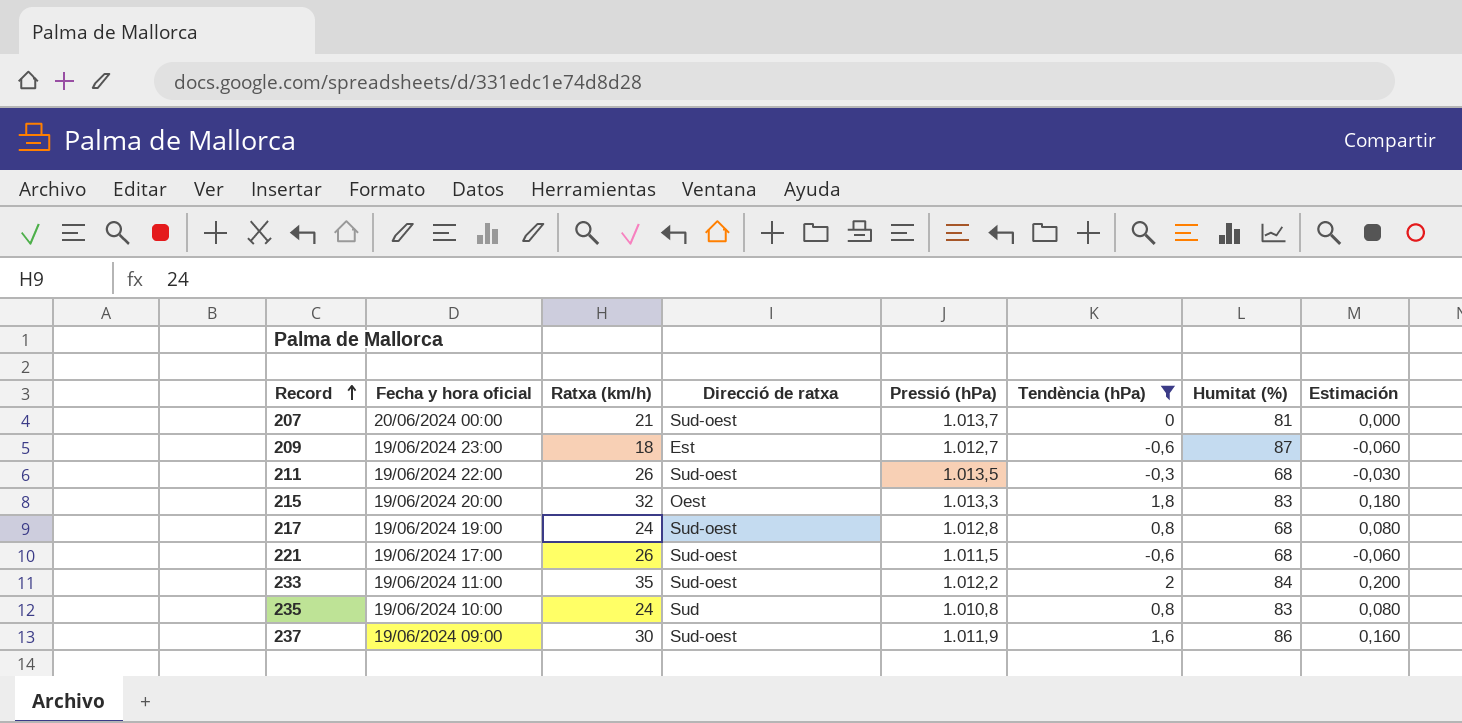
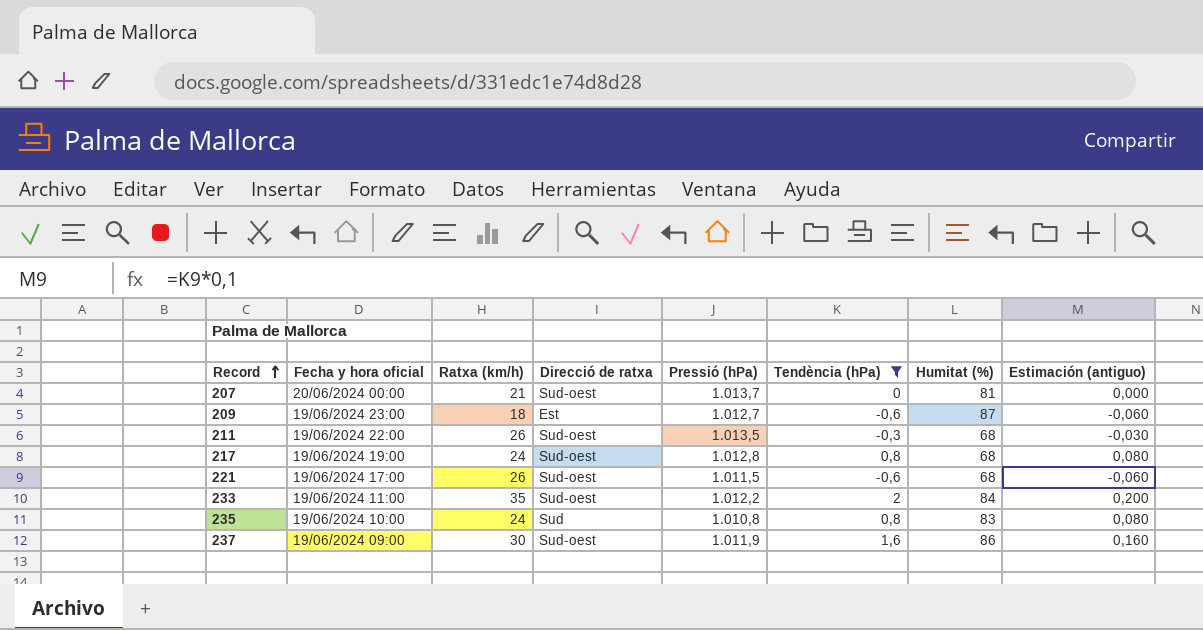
column name: Estimación -> Estimación (antiguo)
row 215: 19/06/2024 20:00 | 32 | Oest | 1.013,3 | 1,8 | 83 | 0,180 -> none

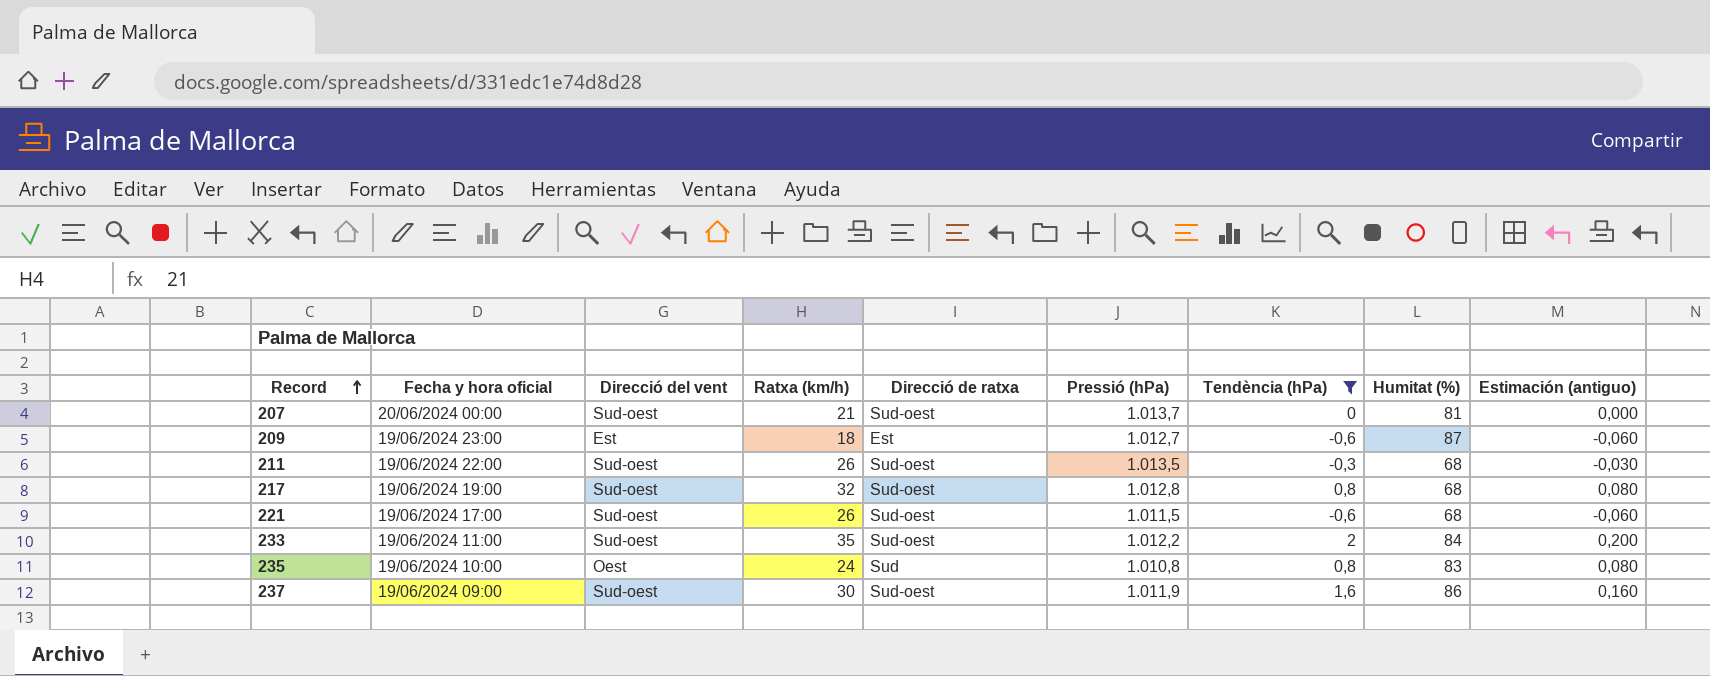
column Direcció del vent | position: none -> 3
217 | Ratxa (km/h): 24 -> 32

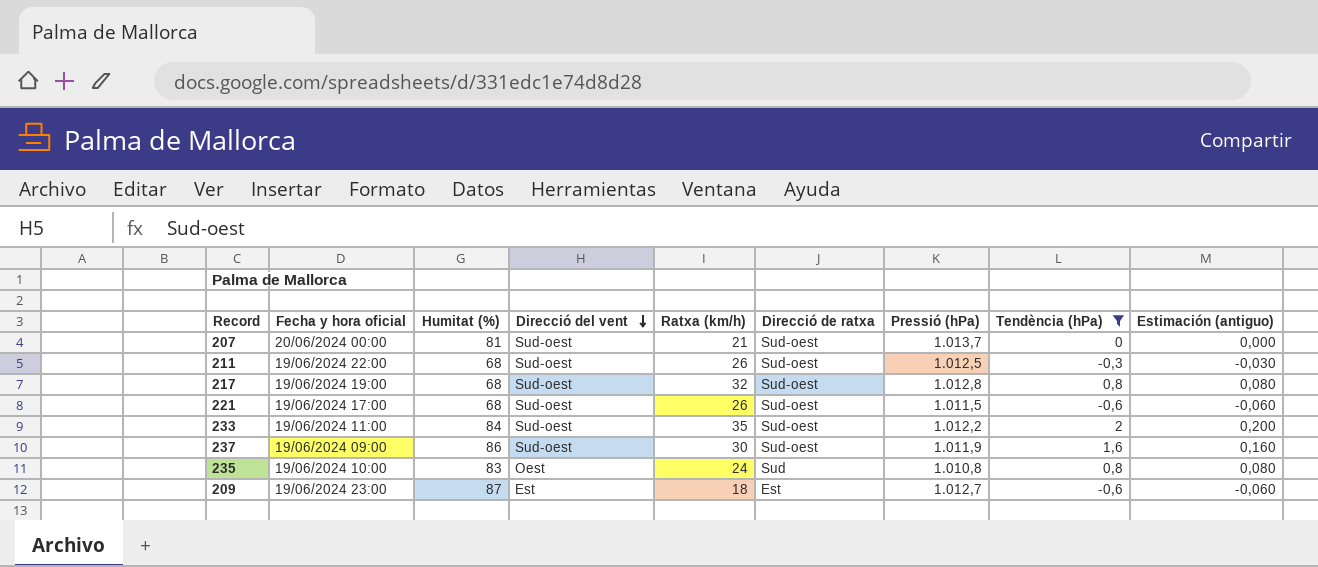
row order: Record ascending -> Direcció del vent descending
column Humitat (%) | position: 8 -> 3
211 | Pressió (hPa): 1.013,5 -> 1.012,5

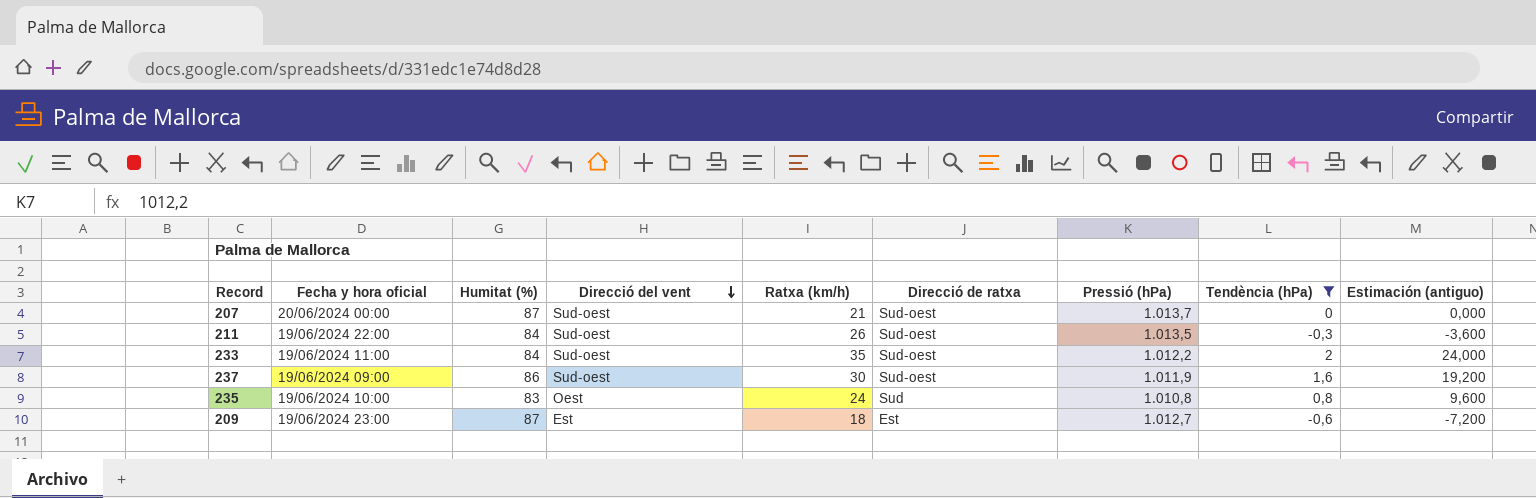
column Estimación (antiguo) | formula: [Tendència (hPa)] * 0,1 -> [Tendència (hPa)] * 12
row 217: 19/06/2024 19:00 | 68 | Sud-oest | 32 | Sud-oest | 1.012,8 | 0,8 | 0,080 -> none
row 221: 19/06/2024 17:00 | 68 | Sud-oest | 26 | Sud-oest | 1.011,5 | -0,6 | -0,060 -> none
207 | Humitat (%): 81 -> 87
211 | Humitat (%): 68 -> 84
211 | Pressió (hPa): 1.012,5 -> 1.013,5

